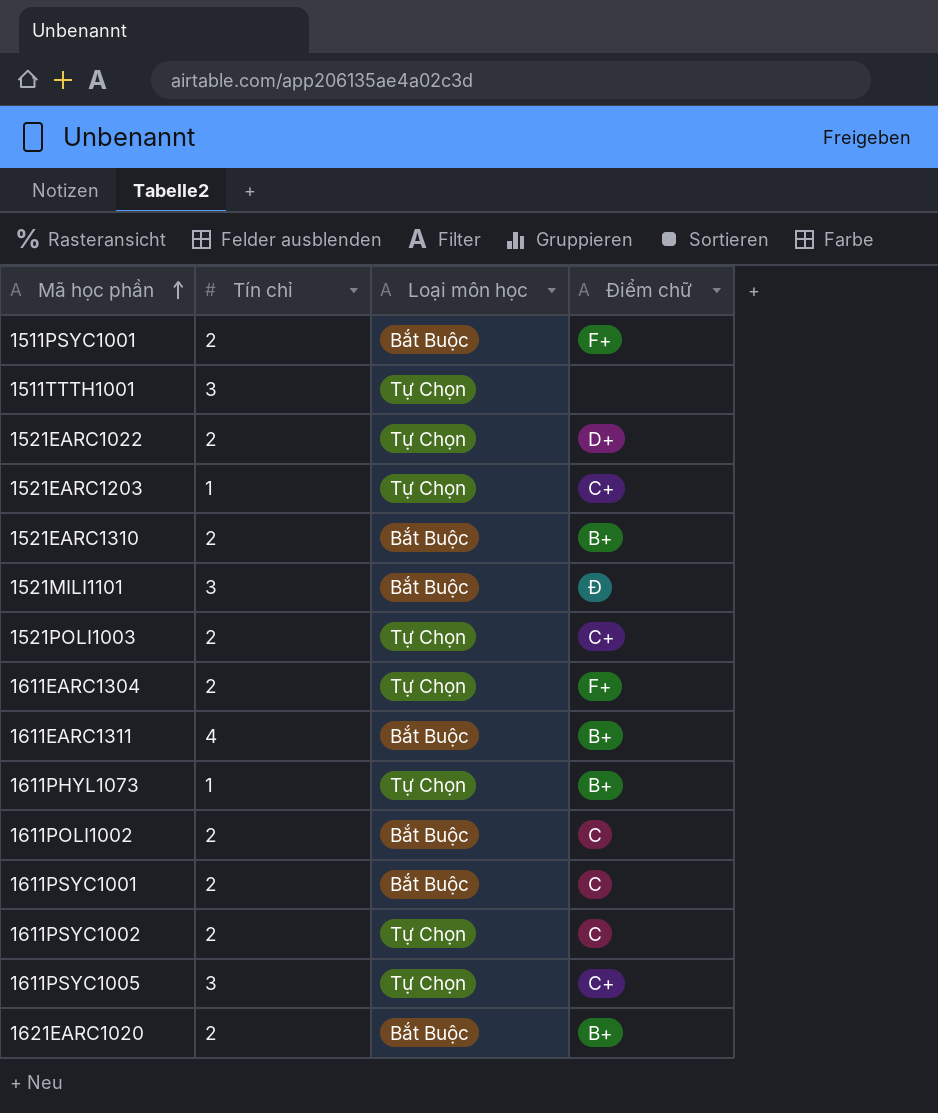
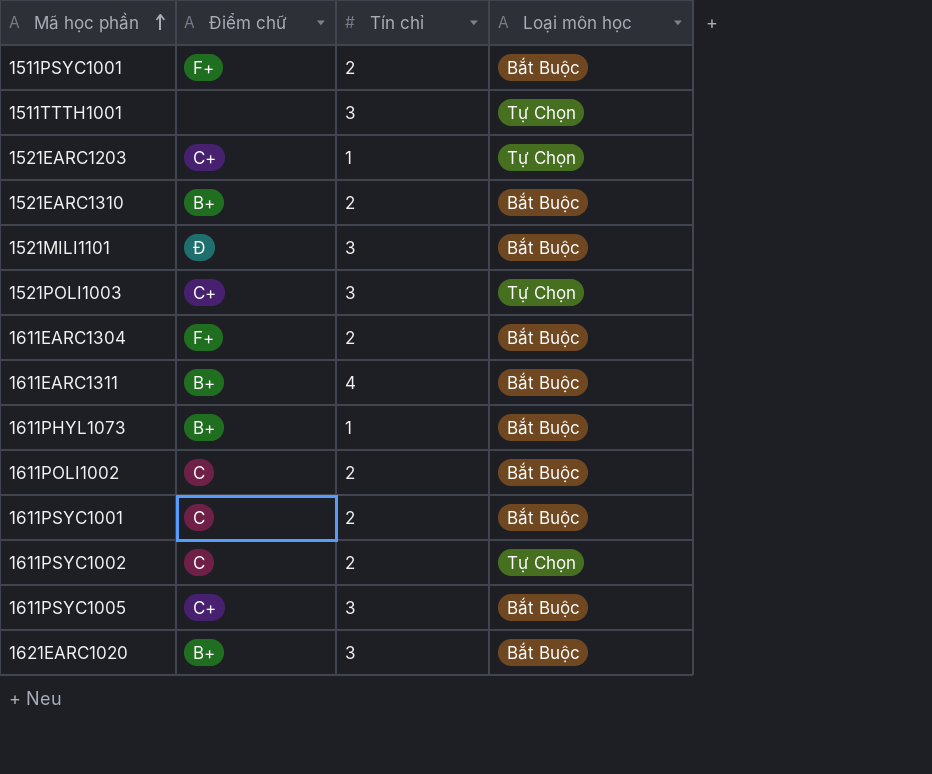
column Điểm chữ | position: 4 -> 2
row 1521EARC1022: 2 | Tự Chọn | D+ -> none
1521POLI1003 | Tín chỉ: 2 -> 3
1611EARC1304 | Loại môn học: Tự Chọn -> Bắt Buộc
1611PHYL1073 | Loại môn học: Tự Chọn -> Bắt Buộc
1611PSYC1005 | Loại môn học: Tự Chọn -> Bắt Buộc
1621EARC1020 | Tín chỉ: 2 -> 3

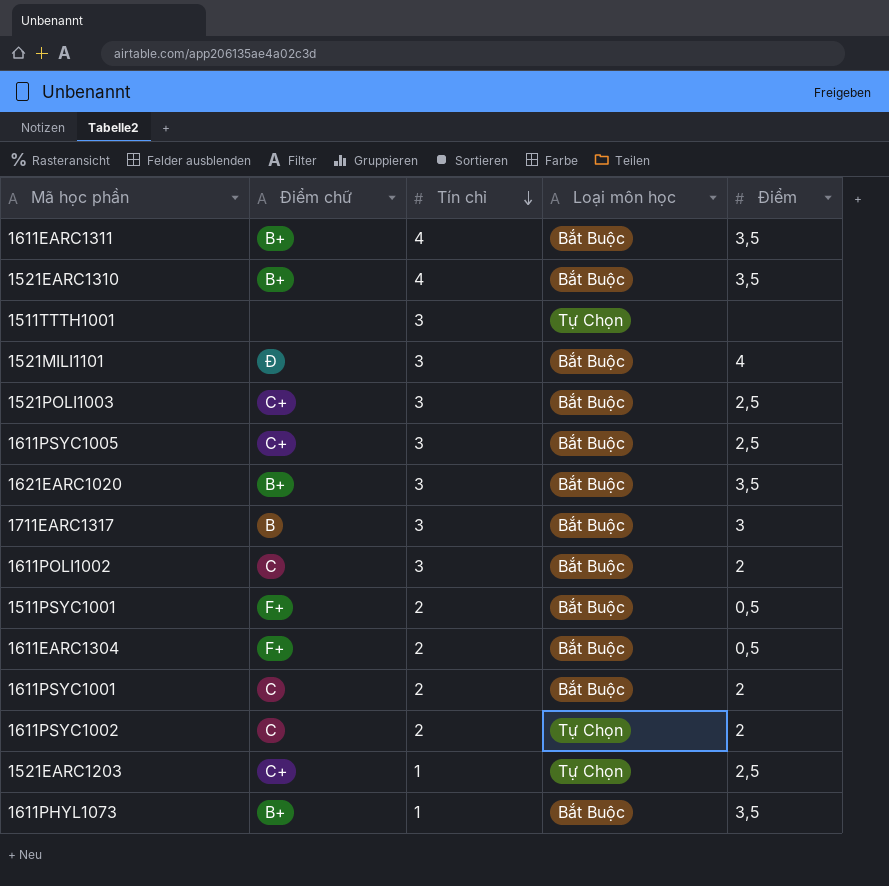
row order: Mã học phần ascending -> Tín chỉ descending
column Điểm | position: none -> 5
1521EARC1310 | Tín chỉ: 2 -> 4
1521POLI1003 | Loại môn học: Tự Chọn -> Bắt Buộc
row 1711EARC1317: none -> B | 3 | Bắt Buộc | 3
1611POLI1002 | Tín chỉ: 2 -> 3

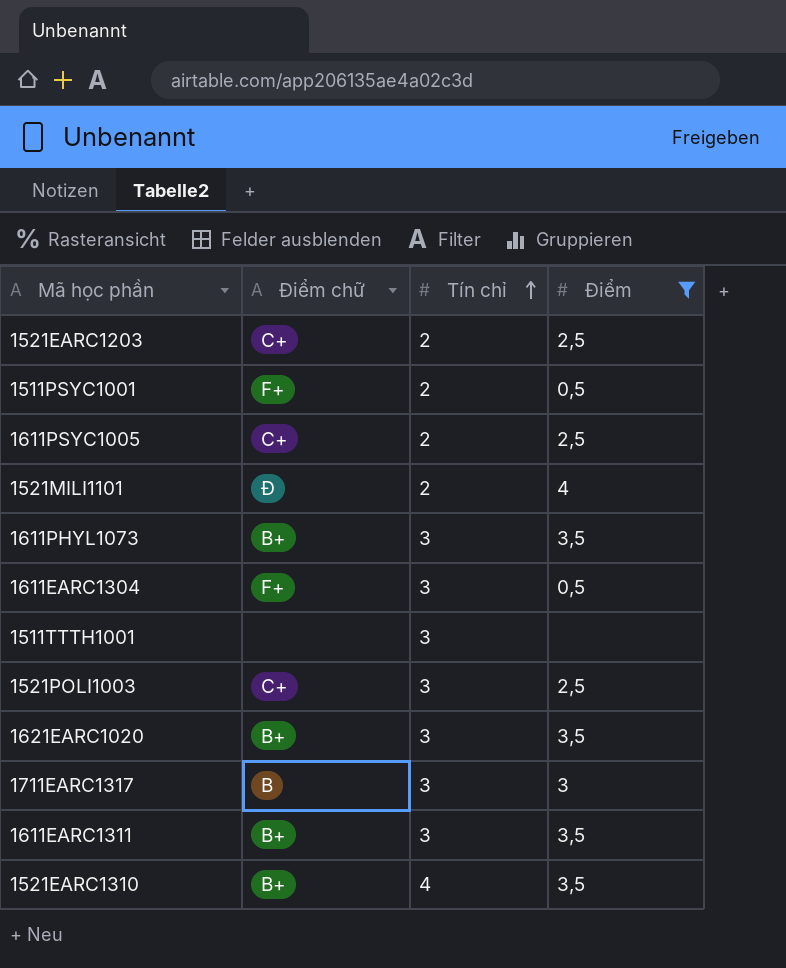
filter: none -> Điểm != 2
row order: Tín chỉ descending -> Tín chỉ ascending
column Loại môn học | position: 4 -> none
1521EARC1203 | Tín chỉ: 1 -> 2
1611PSYC1005 | Tín chỉ: 3 -> 2
1521MILI1101 | Tín chỉ: 3 -> 2
1611PHYL1073 | Tín chỉ: 1 -> 3
1611EARC1304 | Tín chỉ: 2 -> 3
1611EARC1311 | Tín chỉ: 4 -> 3

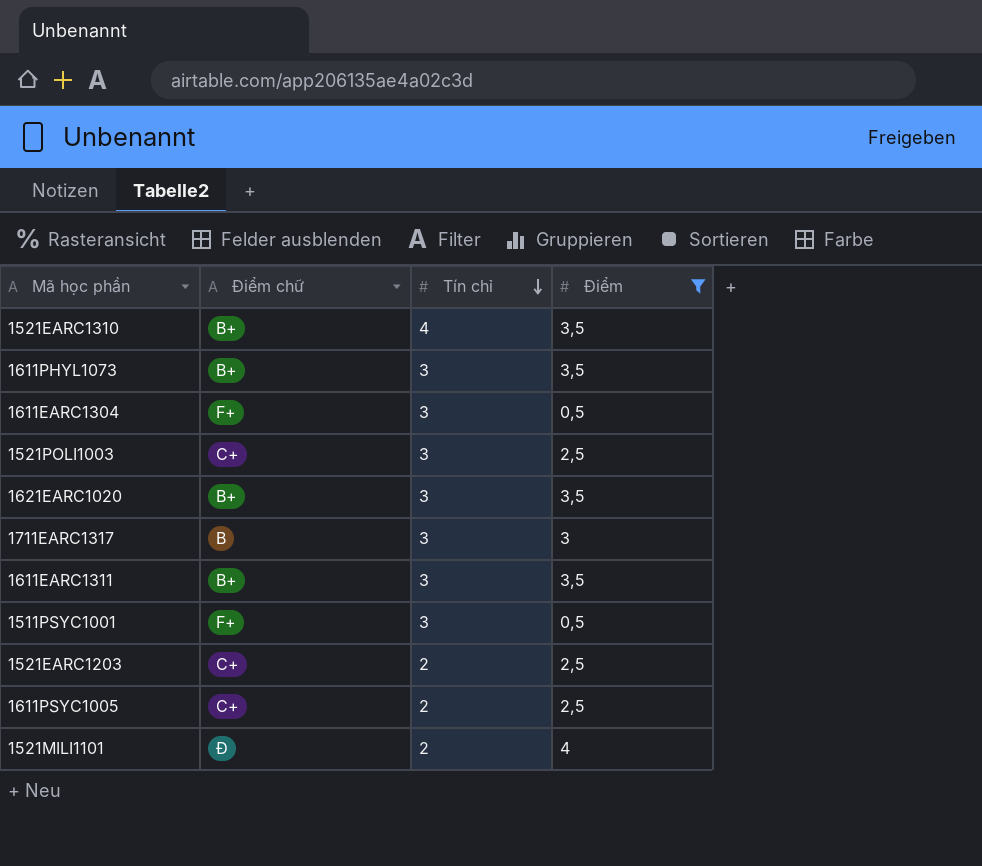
row order: Tín chỉ ascending -> Tín chỉ descending
row 1511TTTH1001: none | 3 | none -> none
1511PSYC1001 | Tín chỉ: 2 -> 3

